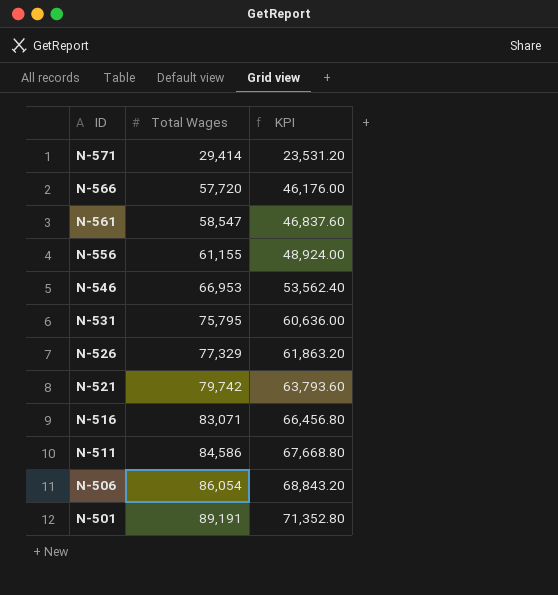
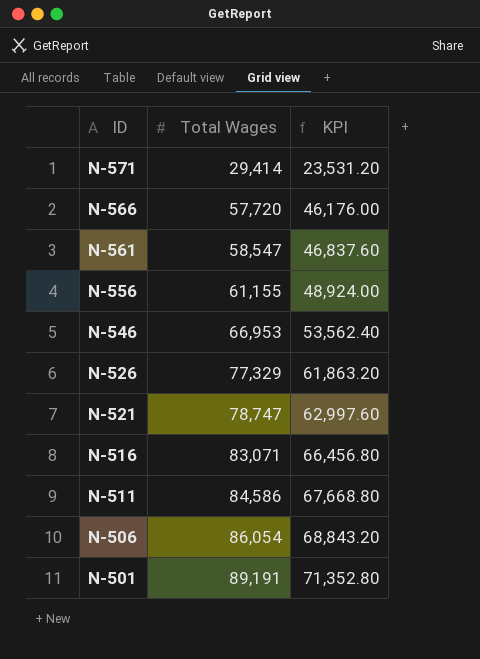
row N-531: 75,795 | 60,636.00 -> none
N-521 | Total Wages: 79,742 -> 78,747
N-521 | KPI: 63,793.60 -> 62,997.60

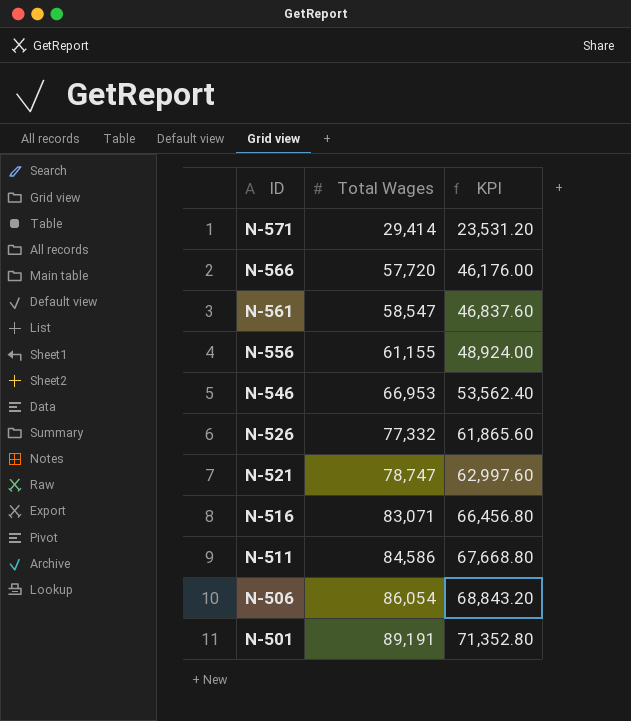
N-526 | Total Wages: 77,329 -> 77,332
N-526 | KPI: 61,863.20 -> 61,865.60

